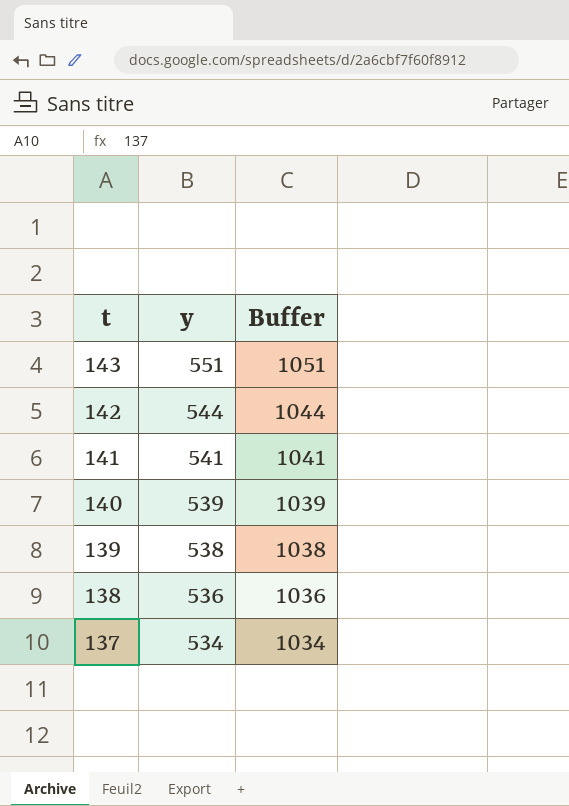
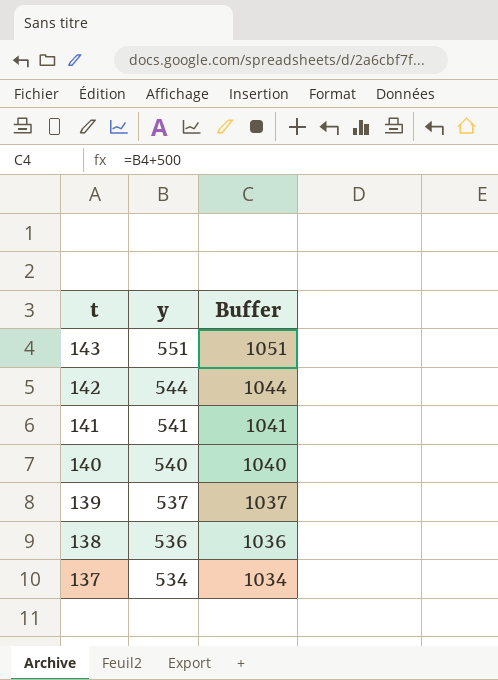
140 | y: 539 -> 540
140 | Buffer: 1039 -> 1040
139 | y: 538 -> 537
139 | Buffer: 1038 -> 1037

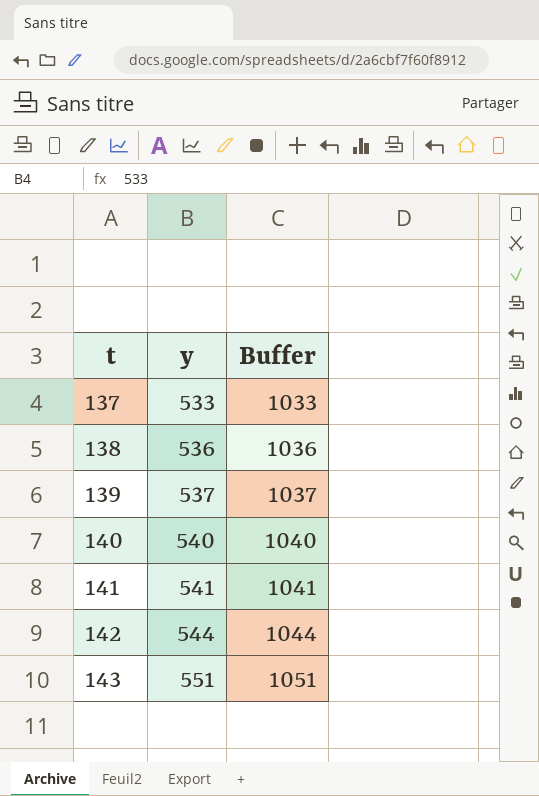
row order: t descending -> t ascending
137 | y: 534 -> 533
137 | Buffer: 1034 -> 1033

